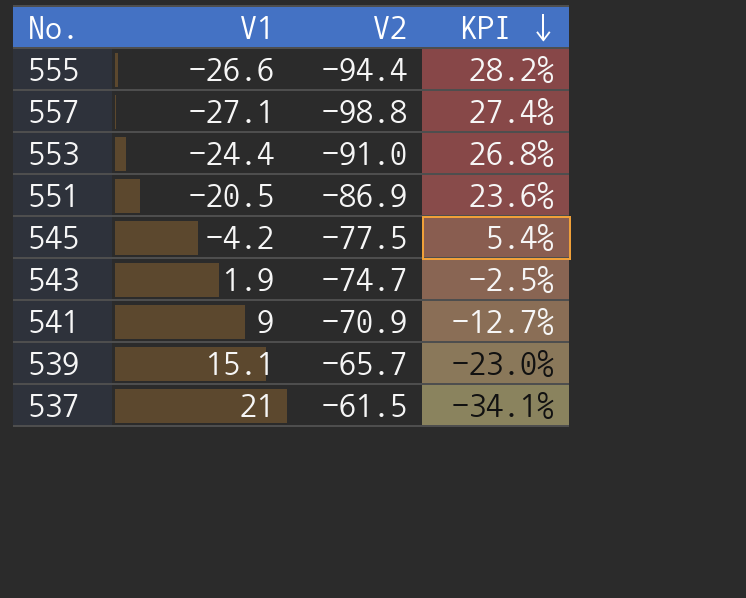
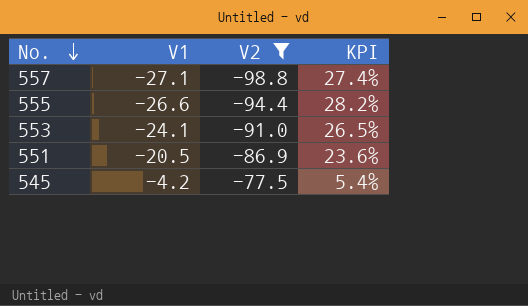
filter: none -> V2 <= -77.5
row order: KPI descending -> No. descending
553 | V1: -24.4 -> -24.1
553 | KPI: 26.8% -> 26.5%

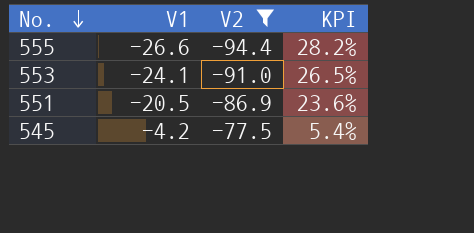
row 557: -27.1 | -98.8 | 27.4% -> none

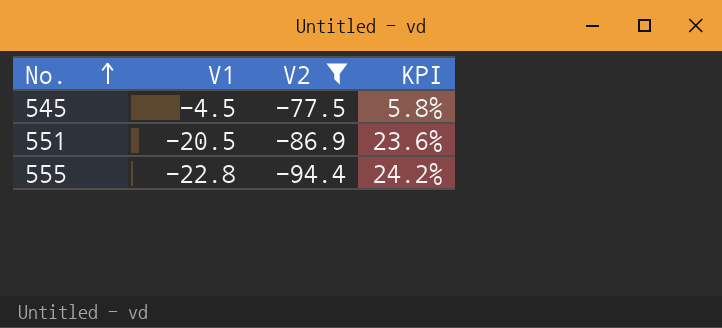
row order: No. descending -> No. ascending
row 553: -24.1 | -91.0 | 26.5% -> none
545 | V1: -4.2 -> -4.5
545 | KPI: 5.4% -> 5.8%
555 | V1: -26.6 -> -22.8
555 | KPI: 28.2% -> 24.2%

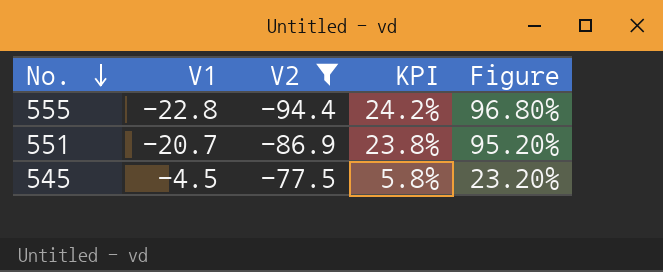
row order: No. ascending -> No. descending
column Figure | formula: none -> [KPI] * 4
551 | V1: -20.5 -> -20.7
551 | KPI: 23.6% -> 23.8%

